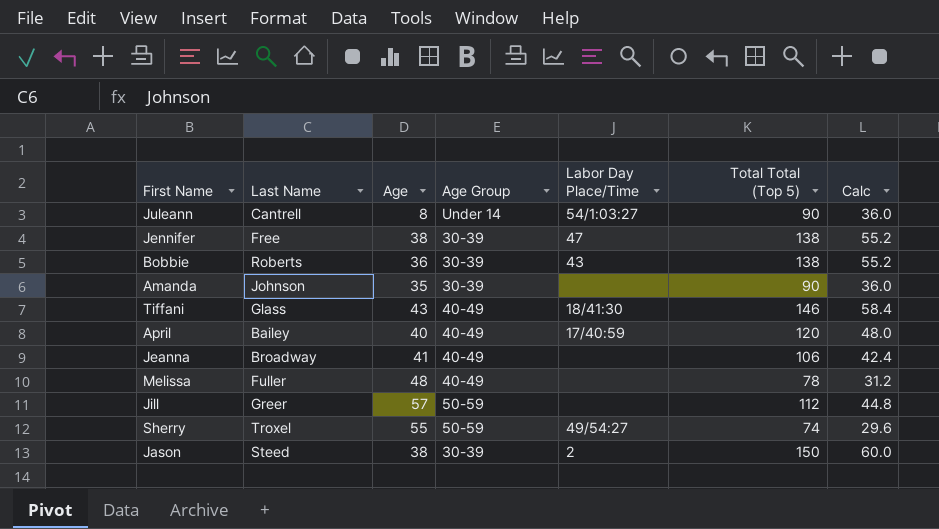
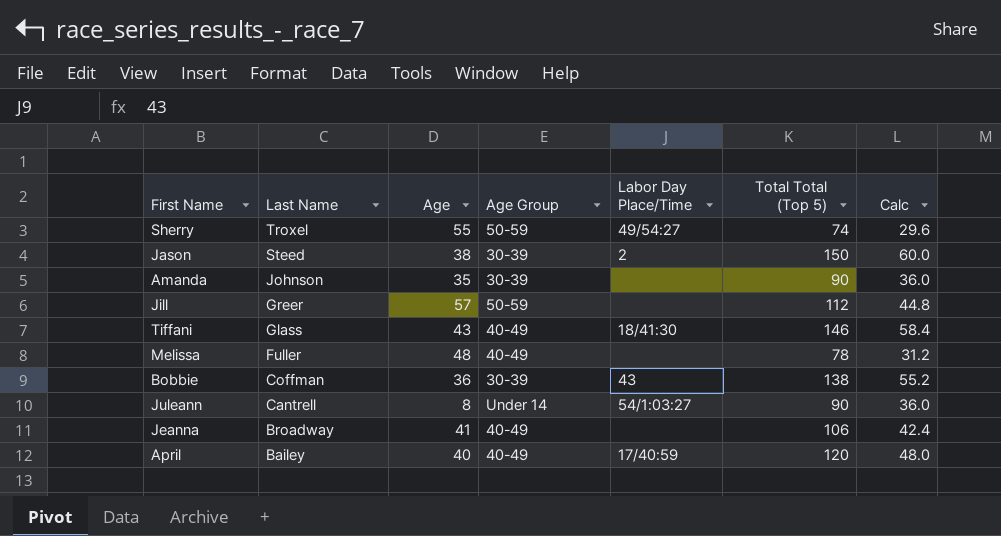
row order: none -> Last Name descending
row Jennifer: Free | 38 | 30-39 | 47 | 138 | 55.2 -> none
Bobbie | Last Name: Roberts -> Coffman

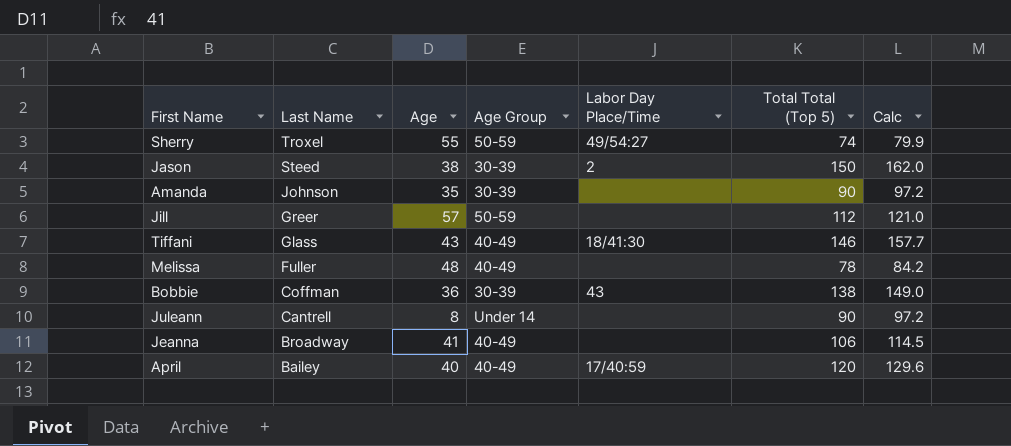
column Calc | formula: [Total Total (Top 5)] * 0.4 -> [Total Total (Top 5)] * 1.08
Juleann | Labor Day Place/Time: 54/1:03:27 -> none

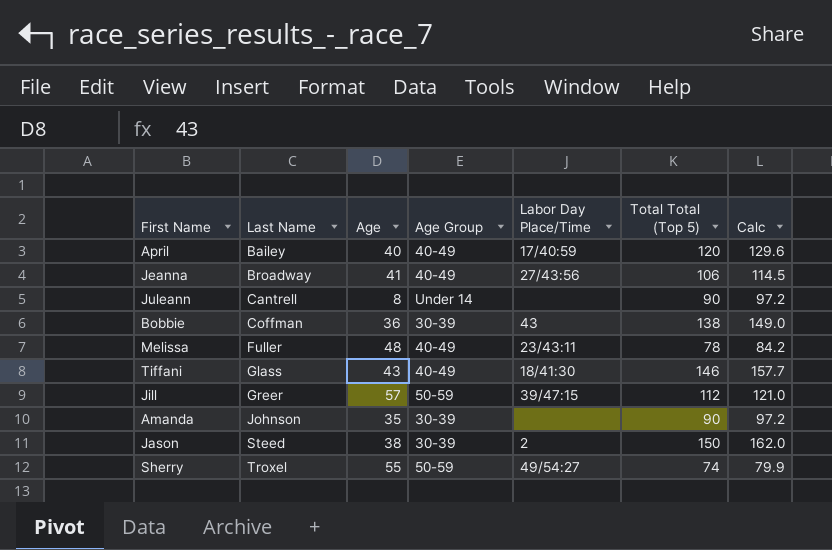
row order: Last Name descending -> Last Name ascending
Jeanna | Labor Day Place/Time: none -> 27/43:56
Melissa | Labor Day Place/Time: none -> 23/43:11
Jill | Labor Day Place/Time: none -> 39/47:15

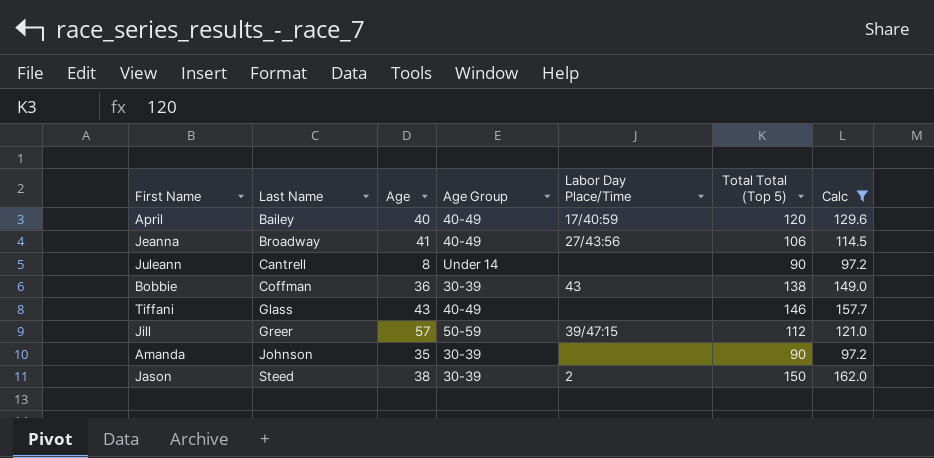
filter: none -> Calc >= 97.2
Tiffani | Labor Day Place/Time: 18/41:30 -> none

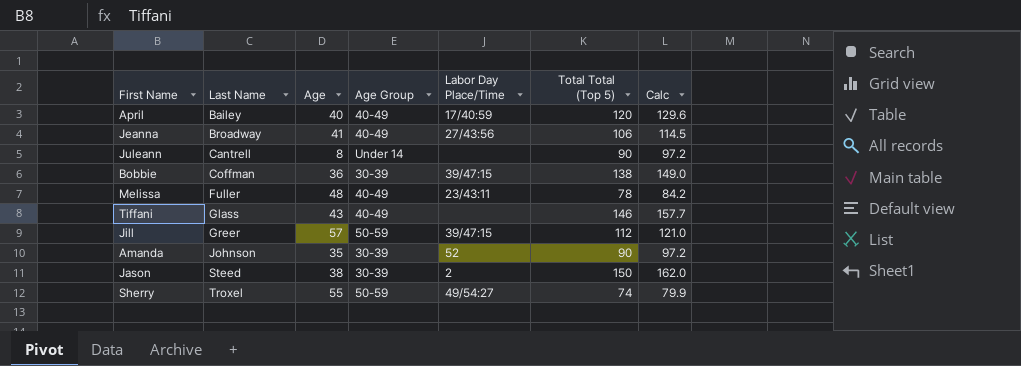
filter: Calc >= 97.2 -> none
Bobbie | Labor Day Place/Time: 43 -> 39/47:15
Amanda | Labor Day Place/Time: none -> 52

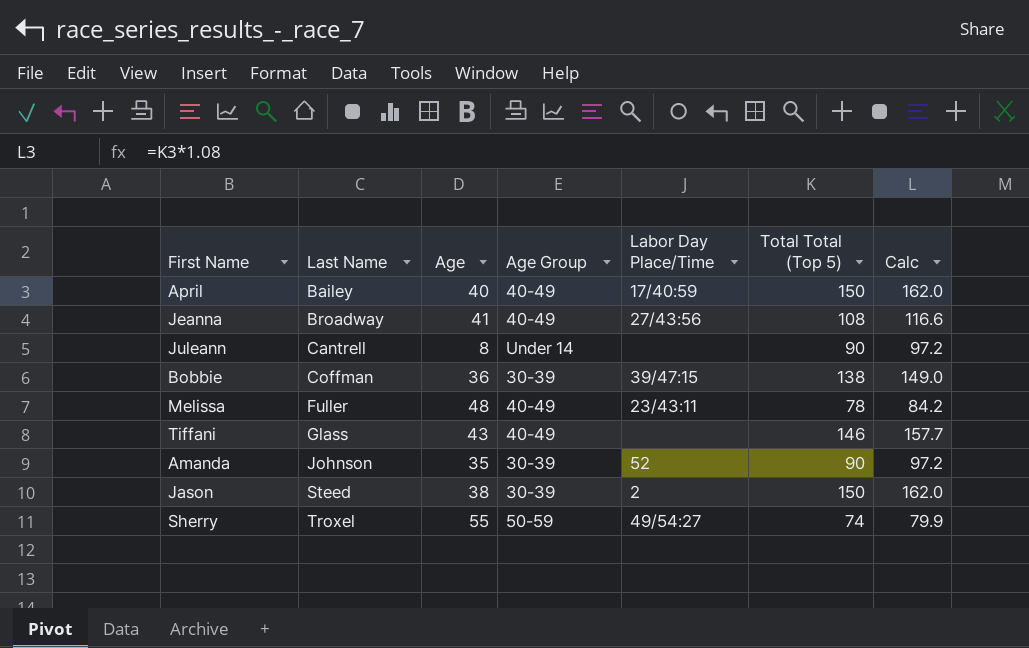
row Jill: Greer | 57 | 50-59 | 39/47:15 | 112 | 121.0 -> none
April | Total Total (Top 5): 120 -> 150
April | Calc: 129.6 -> 162.0
Jeanna | Total Total (Top 5): 106 -> 108
Jeanna | Calc: 114.5 -> 116.6

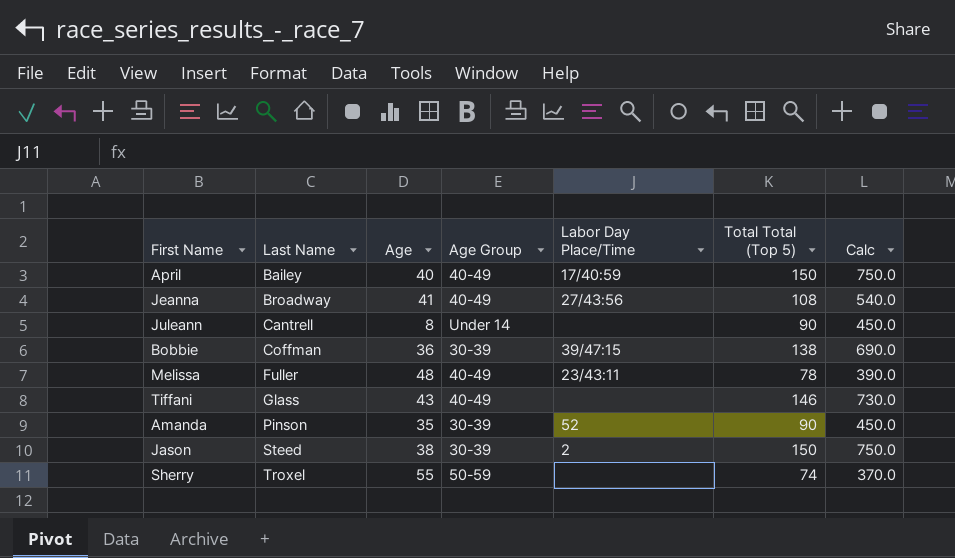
column Calc | formula: [Total Total (Top 5)] * 1.08 -> [Total Total (Top 5)] * 5
Amanda | Last Name: Johnson -> Pinson
Sherry | Labor Day Place/Time: 49/54:27 -> none

